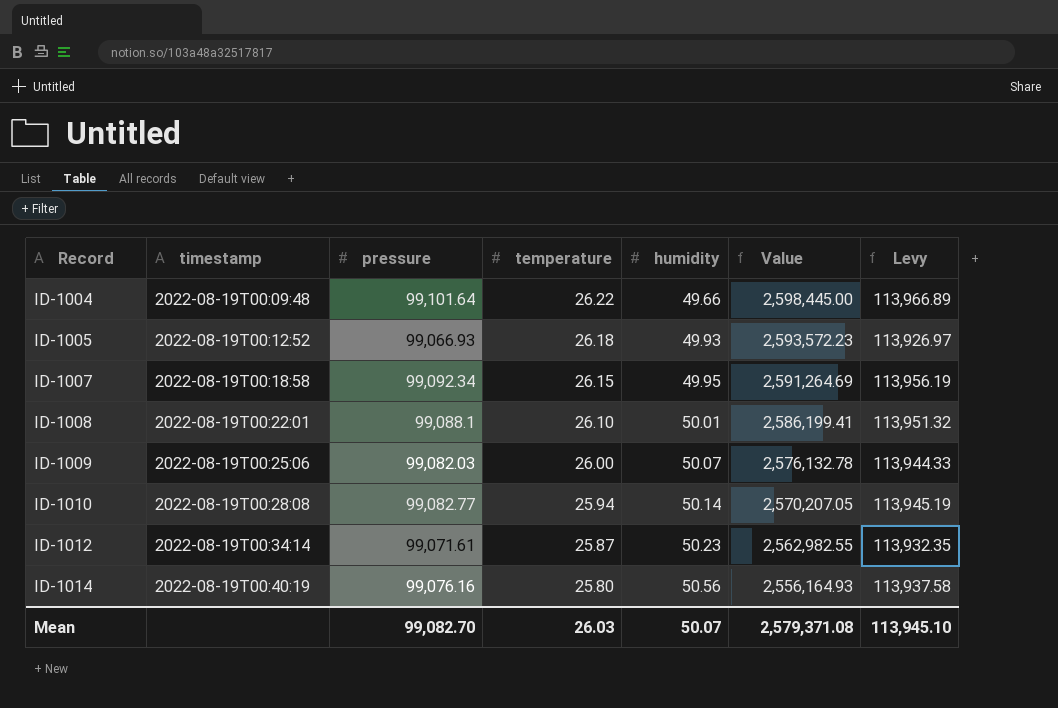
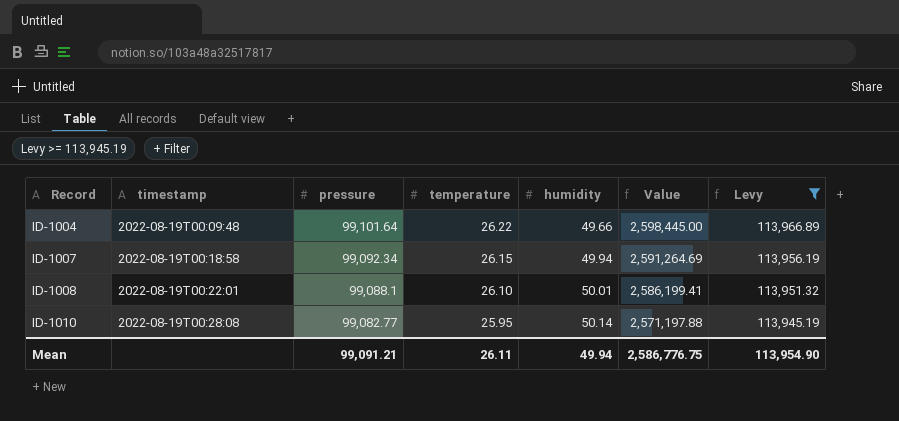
filter: none -> Levy >= 113,945.19
ID-1007 | humidity: 49.95 -> 49.94
ID-1010 | temperature: 25.94 -> 25.95
ID-1010 | Value: 2,570,207.05 -> 2,571,197.88
Mean | pressure: 99,082.70 -> 99,091.21
Mean | temperature: 26.03 -> 26.11
Mean | humidity: 50.07 -> 49.94
Mean | Value: 2,579,371.08 -> 2,586,776.75
Mean | Levy: 113,945.10 -> 113,954.90

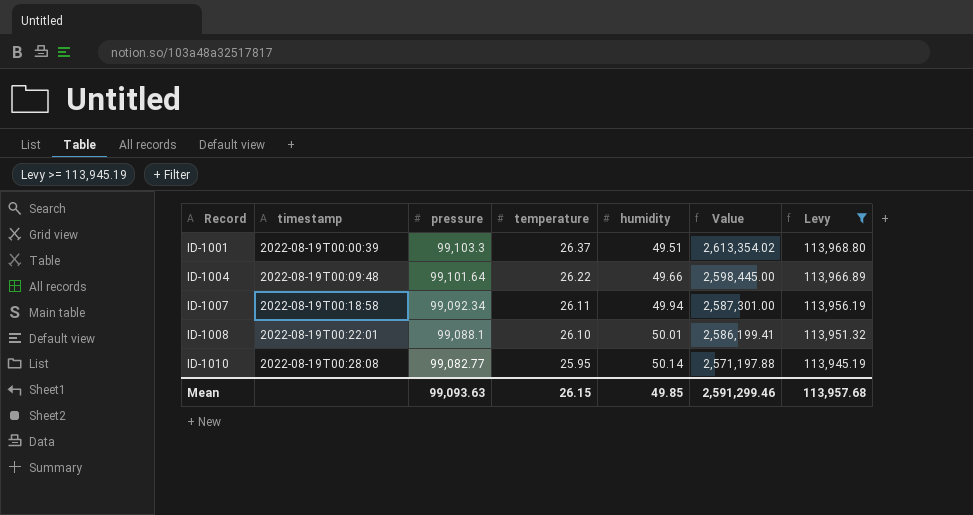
row ID-1001: none -> 2022-08-19T00:00:39 | 99,103.3 | 26.37 | 49.51 | 2,613,354.02 | 113,968.80
ID-1007 | temperature: 26.15 -> 26.11
ID-1007 | Value: 2,591,264.69 -> 2,587,301.00
Mean | pressure: 99,091.21 -> 99,093.63
Mean | temperature: 26.11 -> 26.15
Mean | humidity: 49.94 -> 49.85
Mean | Value: 2,586,776.75 -> 2,591,299.46
Mean | Levy: 113,954.90 -> 113,957.68

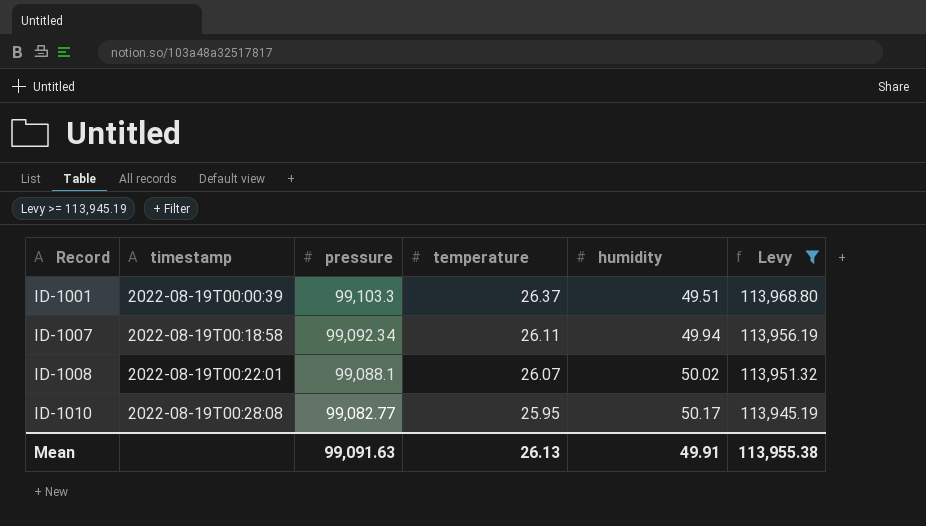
column Value | formula: [pressure] * [temperature] -> none
row ID-1004: 2022-08-19T00:09:48 | 99,101.64 | 26.22 | 49.66 | 2,598,445.00 | 113,966.89 -> none
ID-1008 | temperature: 26.10 -> 26.07
ID-1008 | humidity: 50.01 -> 50.02
ID-1010 | humidity: 50.14 -> 50.17
Mean | pressure: 99,093.63 -> 99,091.63
Mean | temperature: 26.15 -> 26.13
Mean | humidity: 49.85 -> 49.91
Mean | Levy: 113,957.68 -> 113,955.38

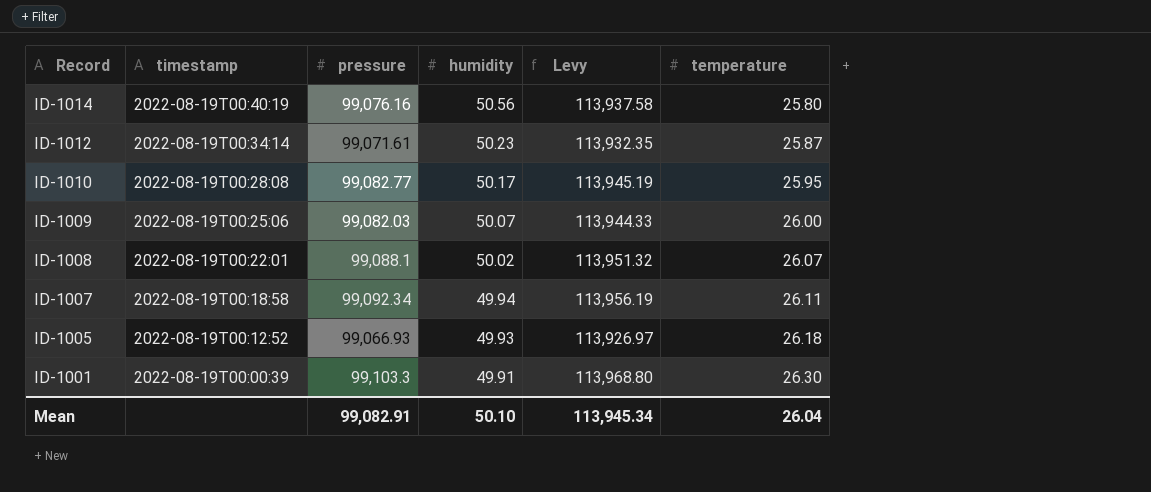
filter: Levy >= 113,945.19 -> none
row order: Record ascending -> Record descending
column temperature | position: 4 -> 6
ID-1001 | humidity: 49.51 -> 49.91
ID-1001 | temperature: 26.37 -> 26.30
Mean | pressure: 99,091.63 -> 99,082.91
Mean | humidity: 49.91 -> 50.10
Mean | Levy: 113,955.38 -> 113,945.34
Mean | temperature: 26.13 -> 26.04

